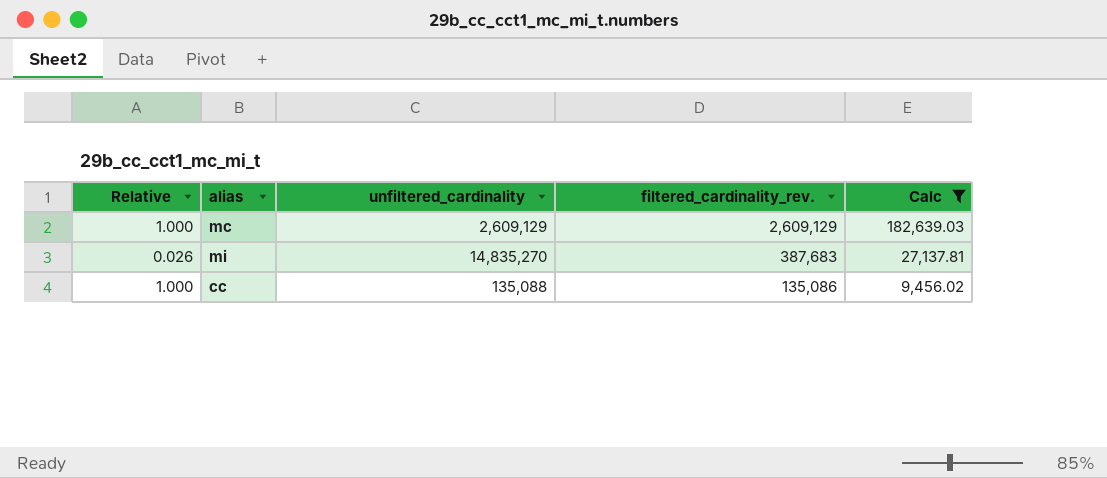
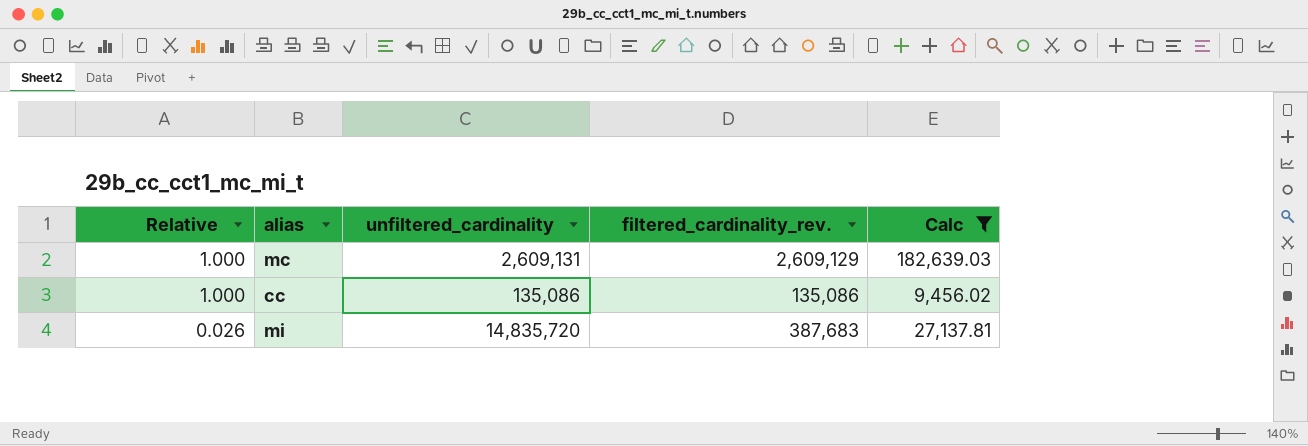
row order: filtered_cardinality_rev. descending -> Relative descending
mc | unfiltered_cardinality: 2,609,129 -> 2,609,131
cc | unfiltered_cardinality: 135,088 -> 135,086
mi | unfiltered_cardinality: 14,835,270 -> 14,835,720

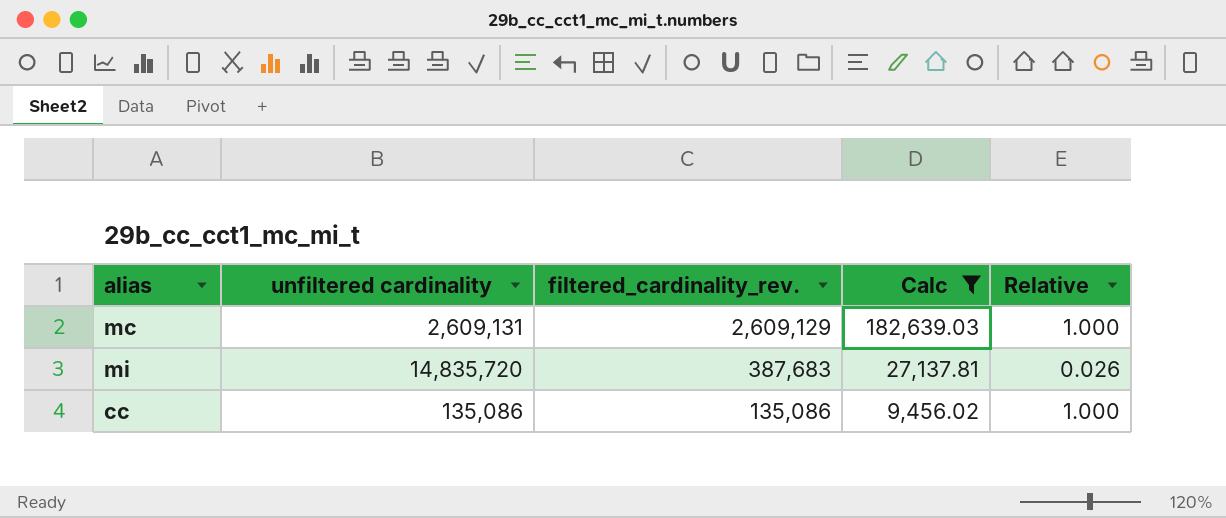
row order: Relative descending -> filtered_cardinality_rev. descending
column name: unfiltered_cardinality -> unfiltered cardinality
column Relative | position: 1 -> 5

